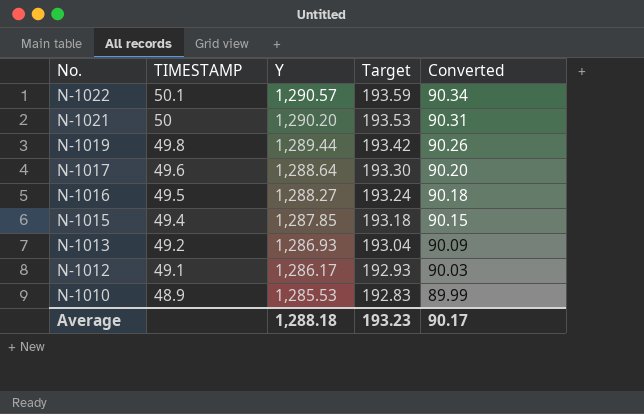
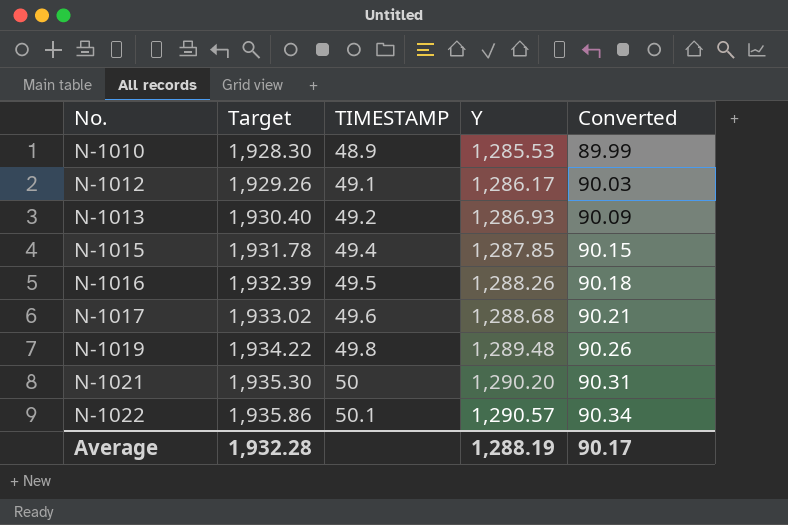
row order: No. descending -> No. ascending
column Target | formula: [Y] * 0.15 -> [Y] * 1.5
column Target | position: 4 -> 2
N-1016 | Y: 1,288.27 -> 1,288.26
N-1017 | Y: 1,288.64 -> 1,288.68
N-1017 | Converted: 90.20 -> 90.21
N-1019 | Y: 1,289.44 -> 1,289.48
Average | Target: 193.23 -> 1,932.28
Average | Y: 1,288.18 -> 1,288.19

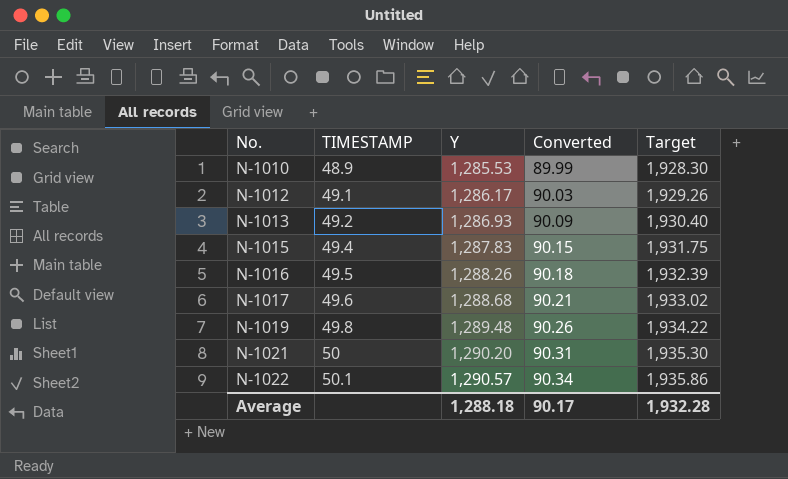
column Target | position: 2 -> 5
N-1015 | Y: 1,287.85 -> 1,287.83
N-1015 | Target: 1,931.78 -> 1,931.75
Average | Y: 1,288.19 -> 1,288.18

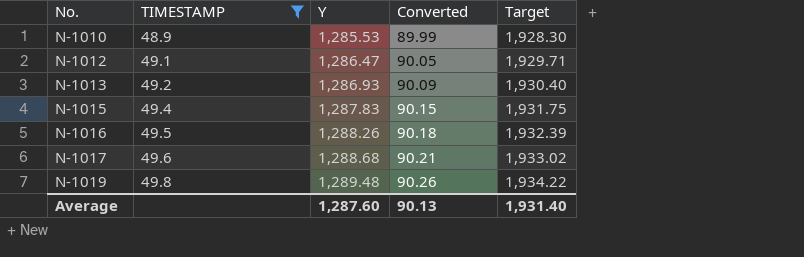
filter: none -> TIMESTAMP <= 49.8
N-1012 | Y: 1,286.17 -> 1,286.47
N-1012 | Converted: 90.03 -> 90.05
N-1012 | Target: 1,929.26 -> 1,929.71
Average | Y: 1,288.18 -> 1,287.60
Average | Converted: 90.17 -> 90.13
Average | Target: 1,932.28 -> 1,931.40

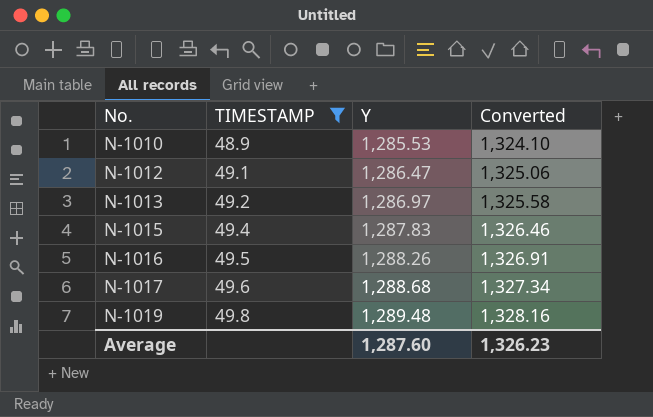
column Target | formula: [Y] * 1.5 -> none
column Converted | formula: [Y] * 0.07 -> [Y] * 1.03
N-1013 | Y: 1,286.93 -> 1,286.97
Average | Converted: 90.13 -> 1,326.23

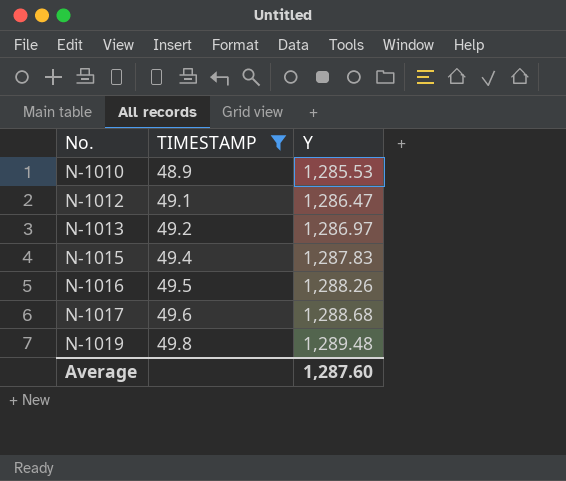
column Converted | formula: [Y] * 1.03 -> none

